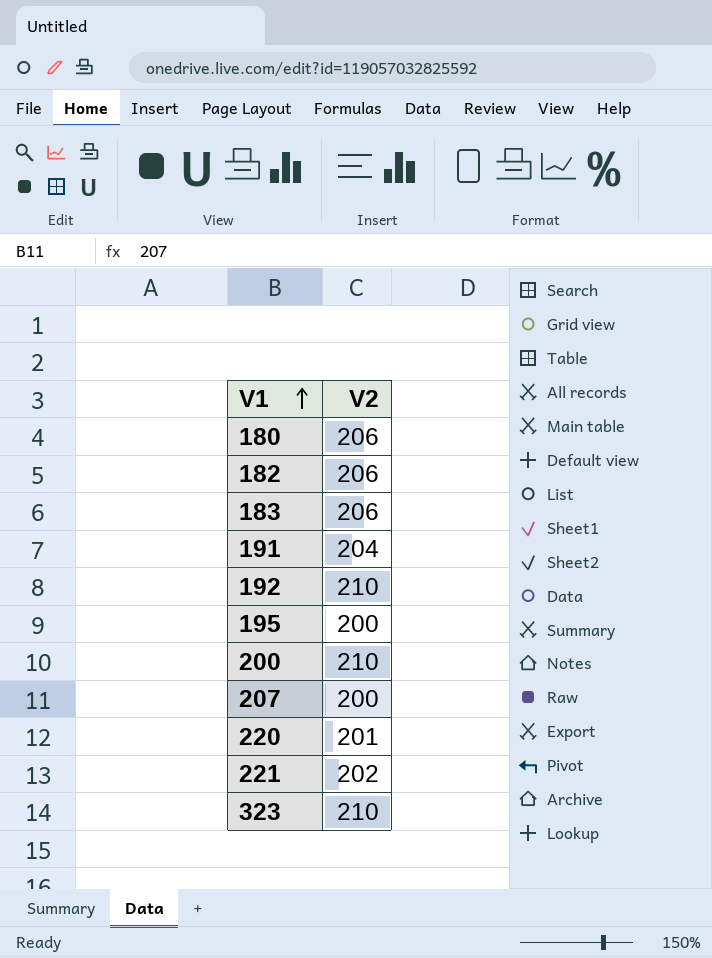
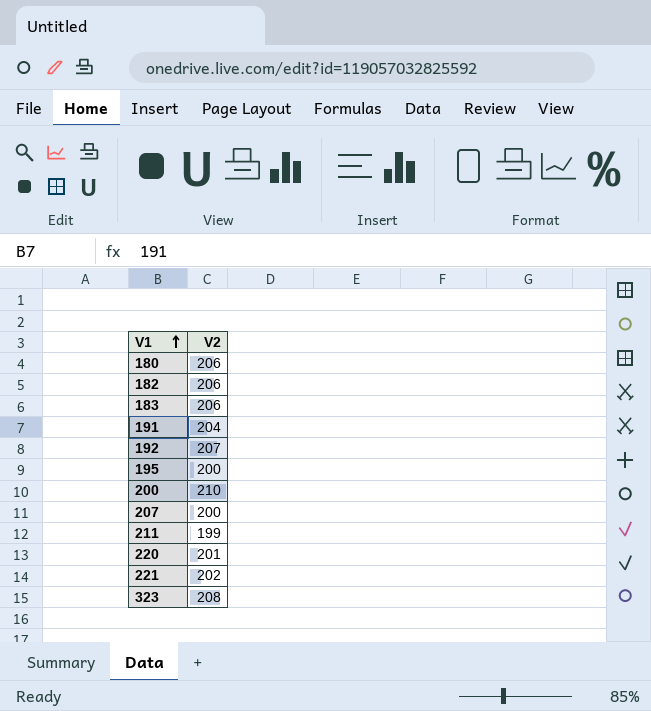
192 | V2: 210 -> 207
row 211: none -> 199
323 | V2: 210 -> 208

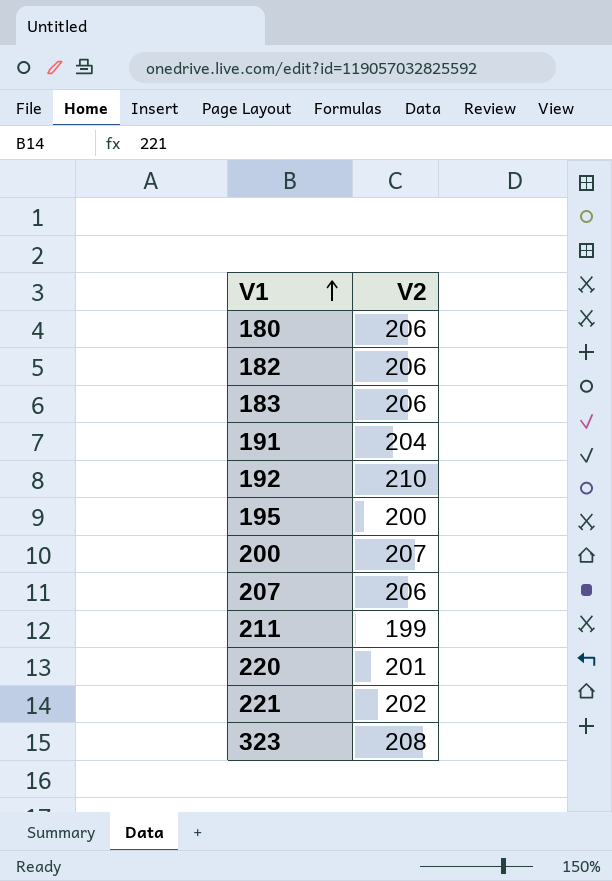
192 | V2: 207 -> 210
200 | V2: 210 -> 207
207 | V2: 200 -> 206

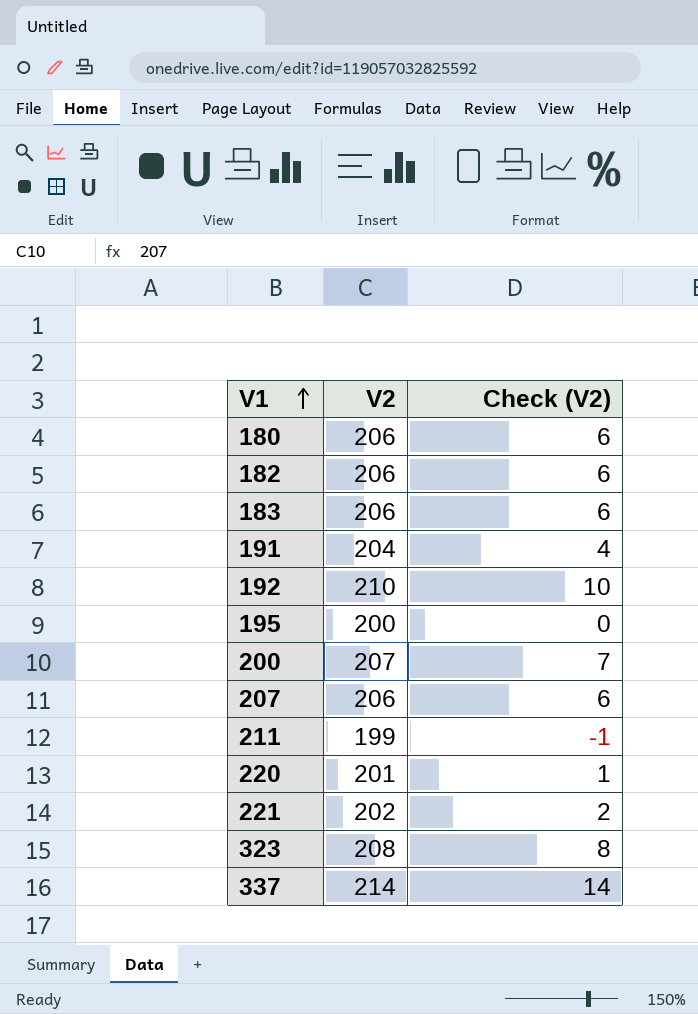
column Check (V2) | formula: none -> [V2] - 200
row 337: none -> 214 | 14

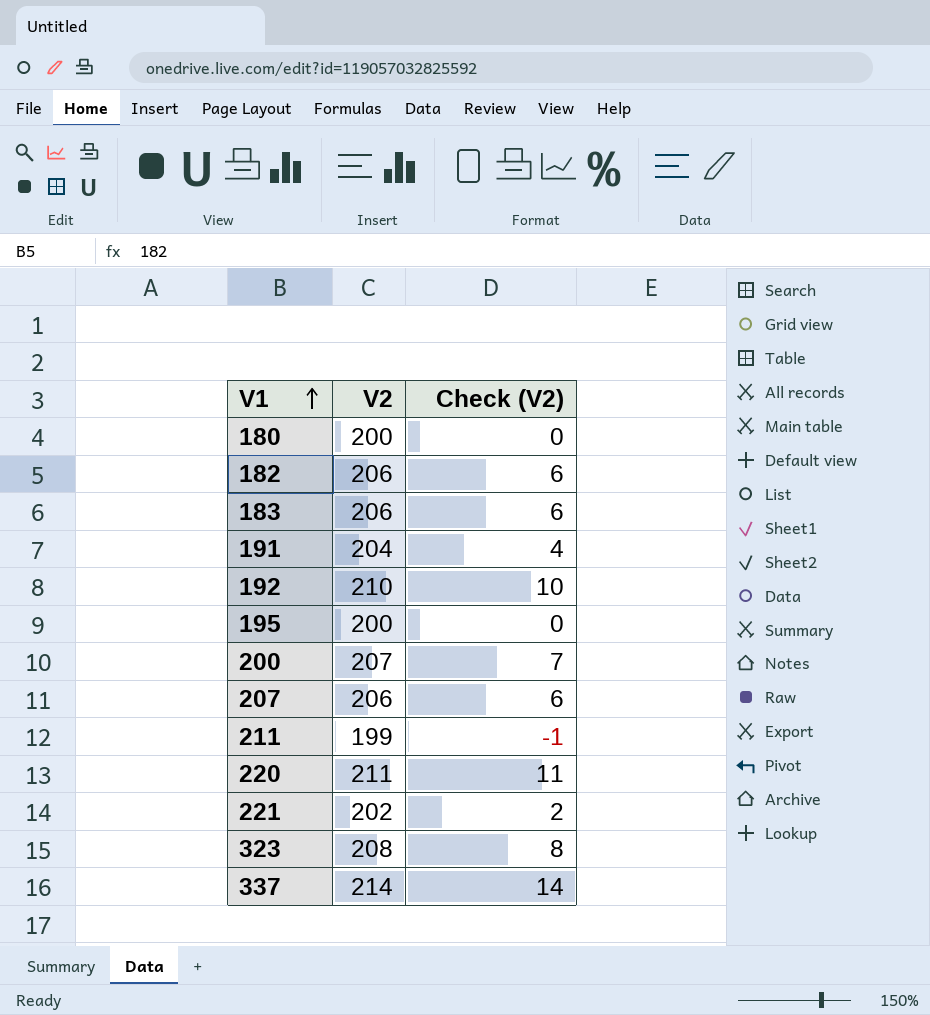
180 | V2: 206 -> 200
180 | Check (V2): 6 -> 0
220 | V2: 201 -> 211
220 | Check (V2): 1 -> 11

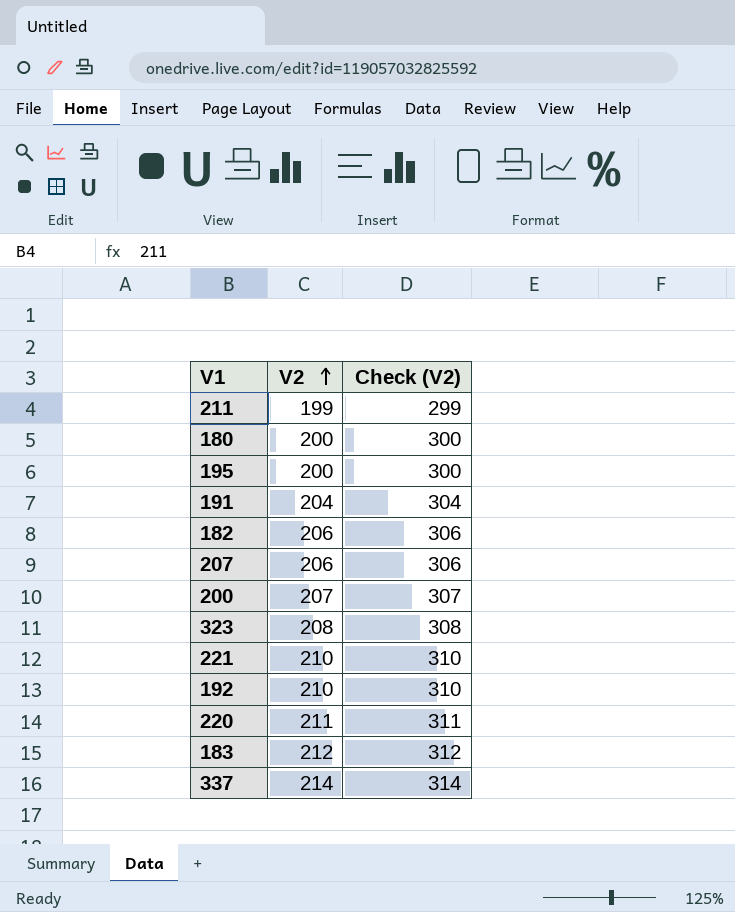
row order: V1 ascending -> V2 ascending
column Check (V2) | formula: [V2] - 200 -> [V2] + 100
221 | V2: 202 -> 210
183 | V2: 206 -> 212

